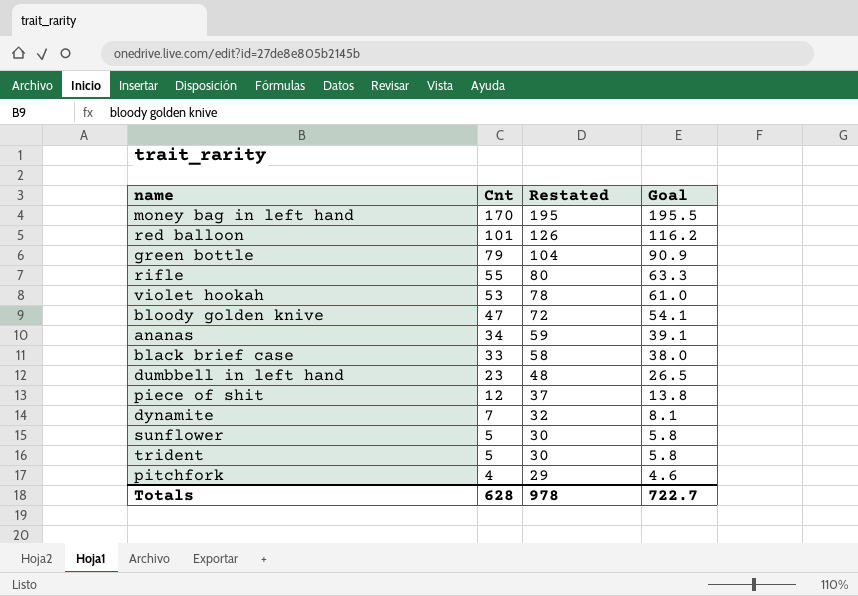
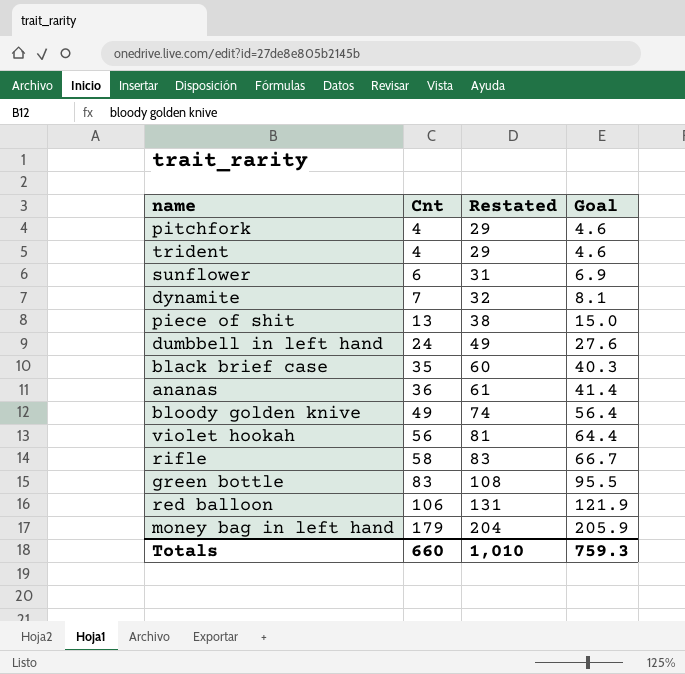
row order: Cnt descending -> Cnt ascending
trident | Cnt: 5 -> 4
trident | Restated: 30 -> 29
trident | Goal: 5.8 -> 4.6
sunflower | Cnt: 5 -> 6
sunflower | Restated: 30 -> 31
sunflower | Goal: 5.8 -> 6.9
piece of shit | Cnt: 12 -> 13
piece of shit | Restated: 37 -> 38
piece of shit | Goal: 13.8 -> 15.0
dumbbell in left hand | Cnt: 23 -> 24
dumbbell in left hand | Restated: 48 -> 49
dumbbell in left hand | Goal: 26.5 -> 27.6
black brief case | Cnt: 33 -> 35
black brief case | Restated: 58 -> 60
black brief case | Goal: 38.0 -> 40.3
ananas | Cnt: 34 -> 36
ananas | Restated: 59 -> 61
ananas | Goal: 39.1 -> 41.4
bloody golden knive | Cnt: 47 -> 49
bloody golden knive | Restated: 72 -> 74
bloody golden knive | Goal: 54.1 -> 56.4
violet hookah | Cnt: 53 -> 56
violet hookah | Restated: 78 -> 81
violet hookah | Goal: 61.0 -> 64.4
rifle | Cnt: 55 -> 58
rifle | Restated: 80 -> 83
rifle | Goal: 63.3 -> 66.7
green bottle | Cnt: 79 -> 83
green bottle | Restated: 104 -> 108
green bottle | Goal: 90.9 -> 95.5
red balloon | Cnt: 101 -> 106
red balloon | Restated: 126 -> 131
red balloon | Goal: 116.2 -> 121.9
money bag in left hand | Cnt: 170 -> 179
money bag in left hand | Restated: 195 -> 204
money bag in left hand | Goal: 195.5 -> 205.9
Totals | Cnt: 628 -> 660
Totals | Restated: 978 -> 1,010
Totals | Goal: 722.7 -> 759.3

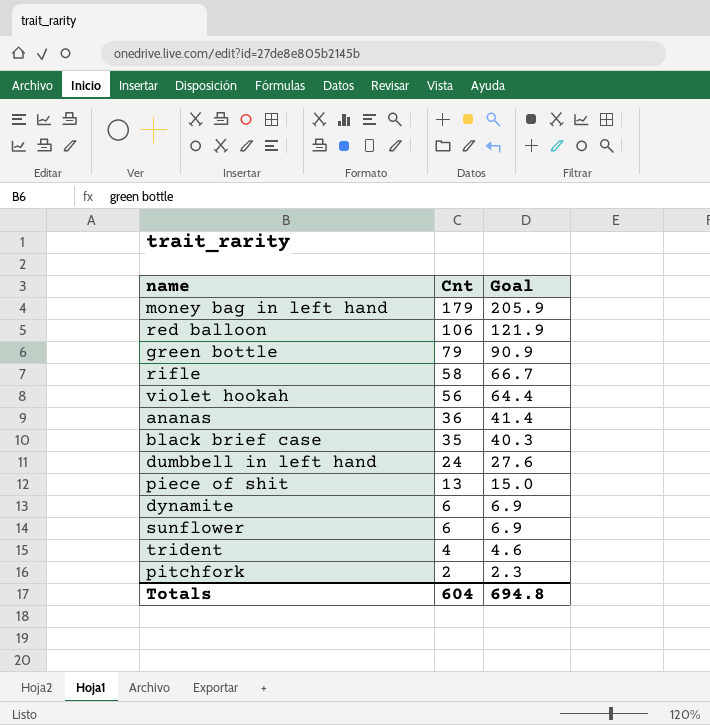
row order: Cnt ascending -> Cnt descending
column Restated | formula: [Cnt] + 25 -> none
row bloody golden knive: 49 | 74 | 56.4 -> none
green bottle | Cnt: 83 -> 79
green bottle | Goal: 95.5 -> 90.9
dynamite | Cnt: 7 -> 6
dynamite | Goal: 8.1 -> 6.9
pitchfork | Cnt: 4 -> 2
pitchfork | Goal: 4.6 -> 2.3
Totals | Cnt: 660 -> 604
Totals | Goal: 759.3 -> 694.8

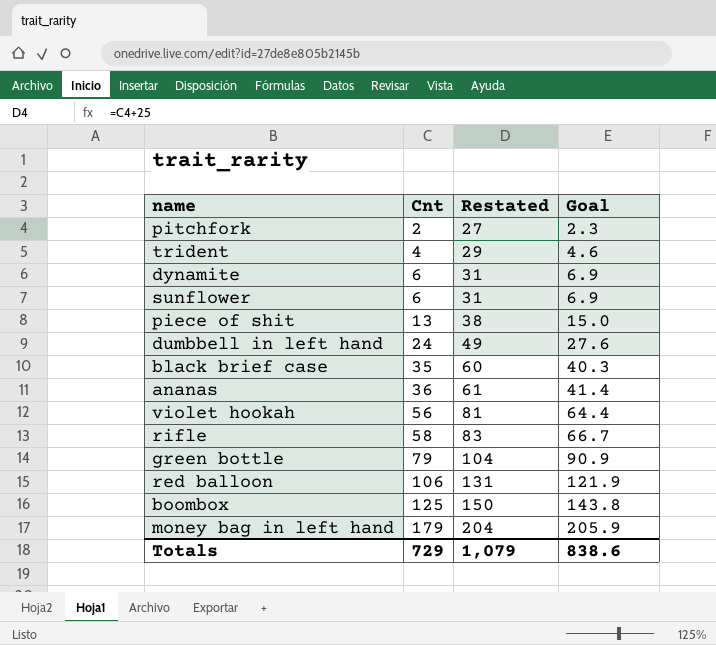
row order: Cnt descending -> Cnt ascending
column Restated | formula: none -> [Cnt] + 25
row boombox: none -> 125 | 150 | 143.8
Totals | Cnt: 604 -> 729
Totals | Goal: 694.8 -> 838.6

